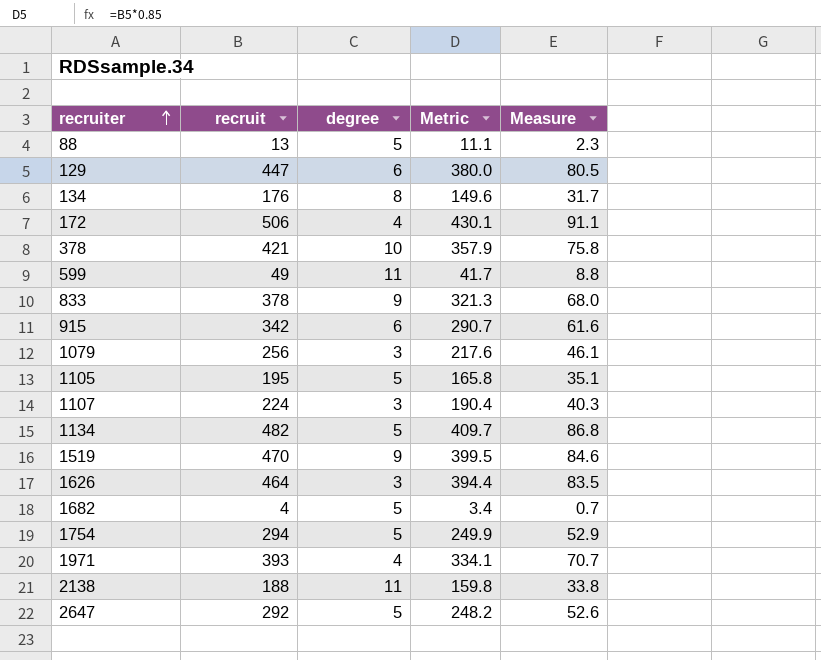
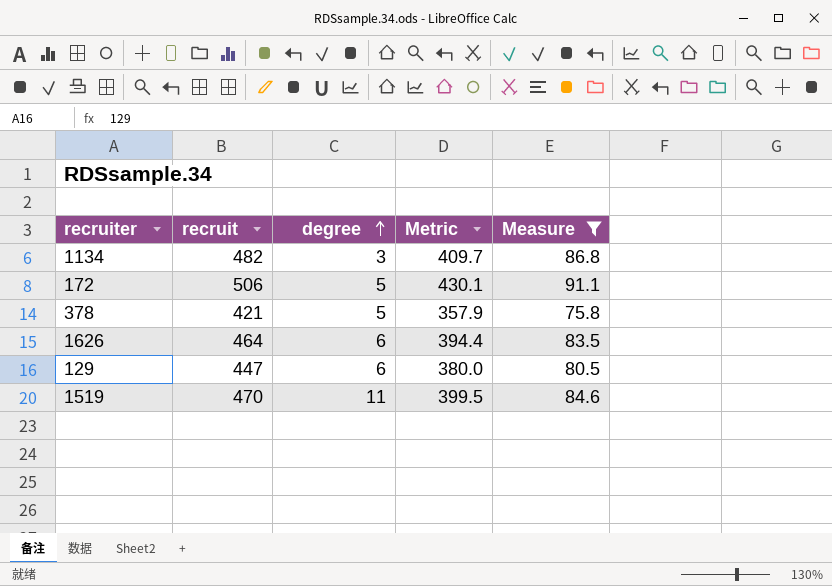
filter: none -> Measure >= 75.8
row order: recruiter ascending -> degree ascending
1134 | degree: 5 -> 3
172 | degree: 4 -> 5
378 | degree: 10 -> 5
1626 | degree: 3 -> 6
1519 | degree: 9 -> 11

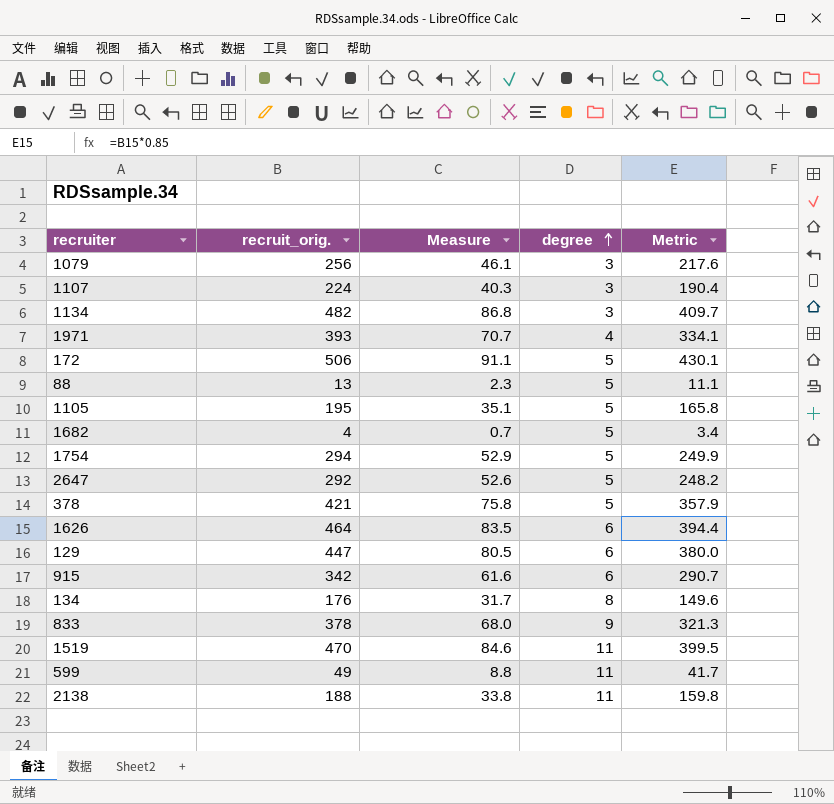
filter: Measure >= 75.8 -> none
column name: recruit -> recruit_orig.
column Measure | position: 5 -> 3

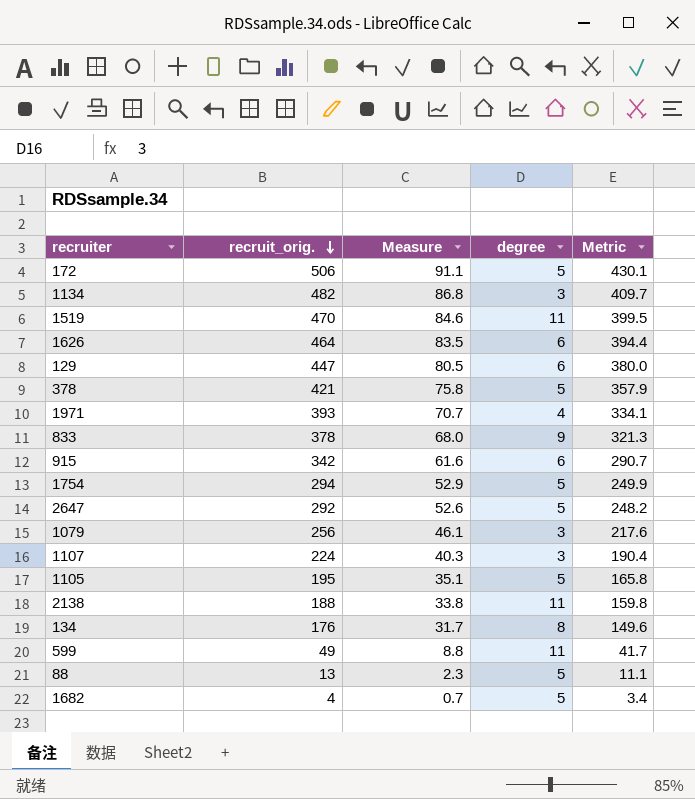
row order: degree ascending -> recruit_orig. descending

